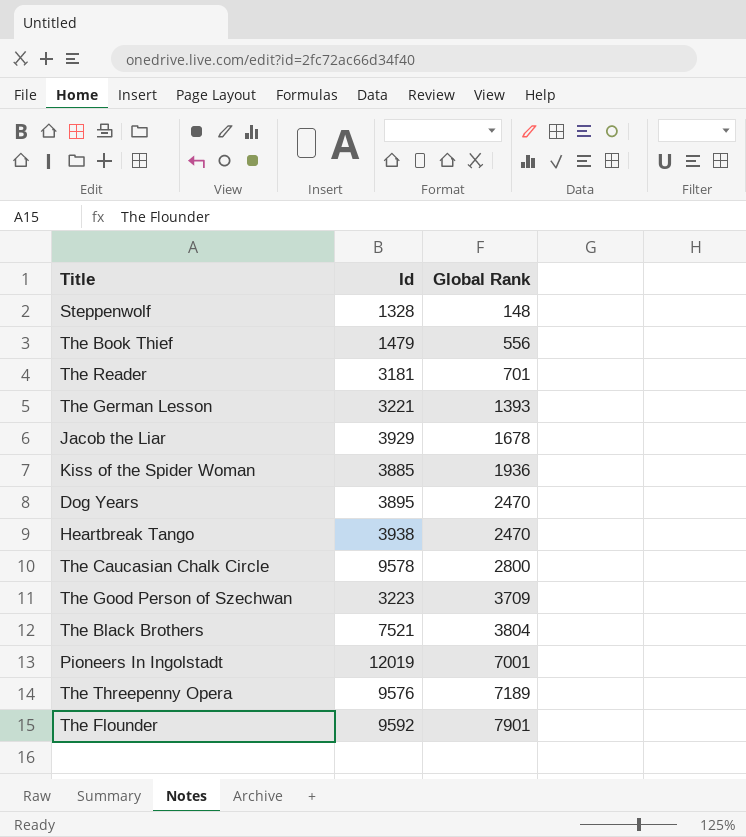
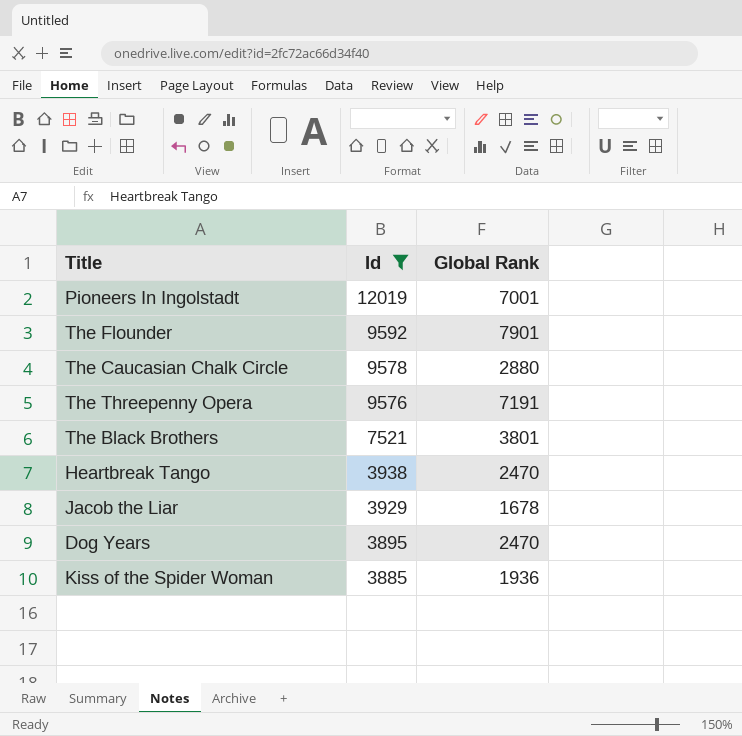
filter: none -> Id >= 3885
row order: Global Rank ascending -> Id descending
The Caucasian Chalk Circle | Global Rank: 2800 -> 2880
The Threepenny Opera | Global Rank: 7189 -> 7191
The Black Brothers | Global Rank: 3804 -> 3801

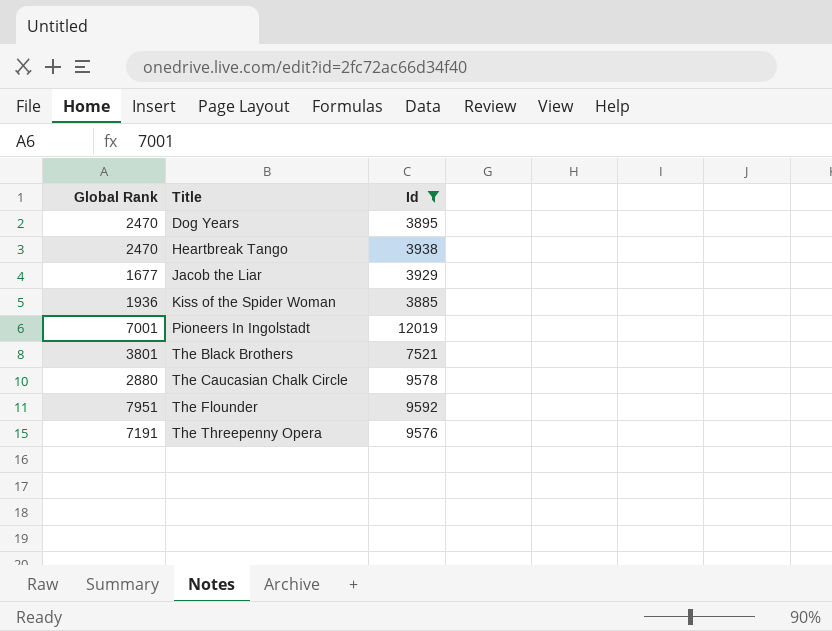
row order: Id descending -> Title ascending
column Global Rank | position: 3 -> 1
Jacob the Liar | Global Rank: 1678 -> 1677
The Flounder | Global Rank: 7901 -> 7951

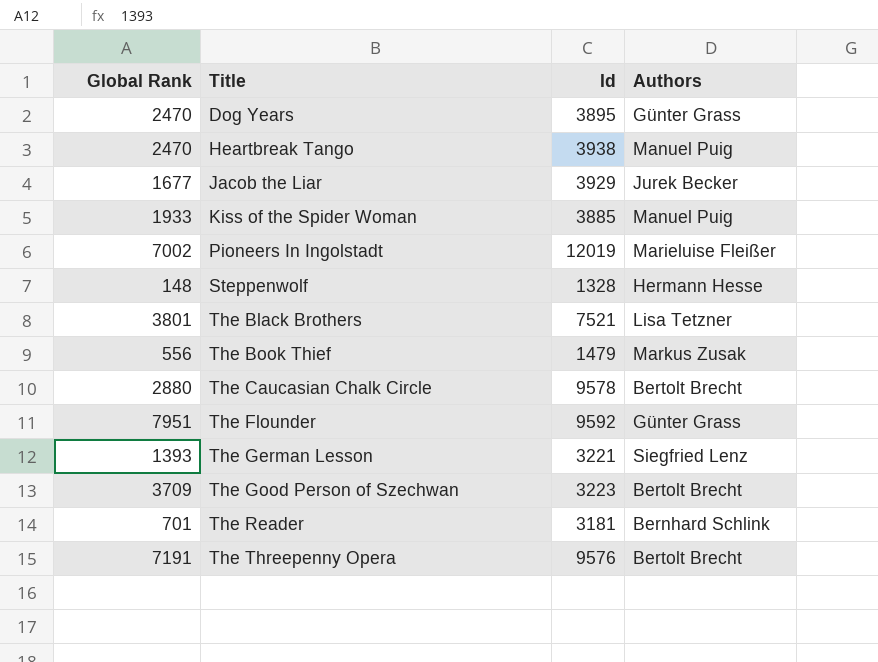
filter: Id >= 3885 -> none
column Authors | position: none -> 4
Kiss of the Spider Woman | Global Rank: 1936 -> 1933
Pioneers In Ingolstadt | Global Rank: 7001 -> 7002

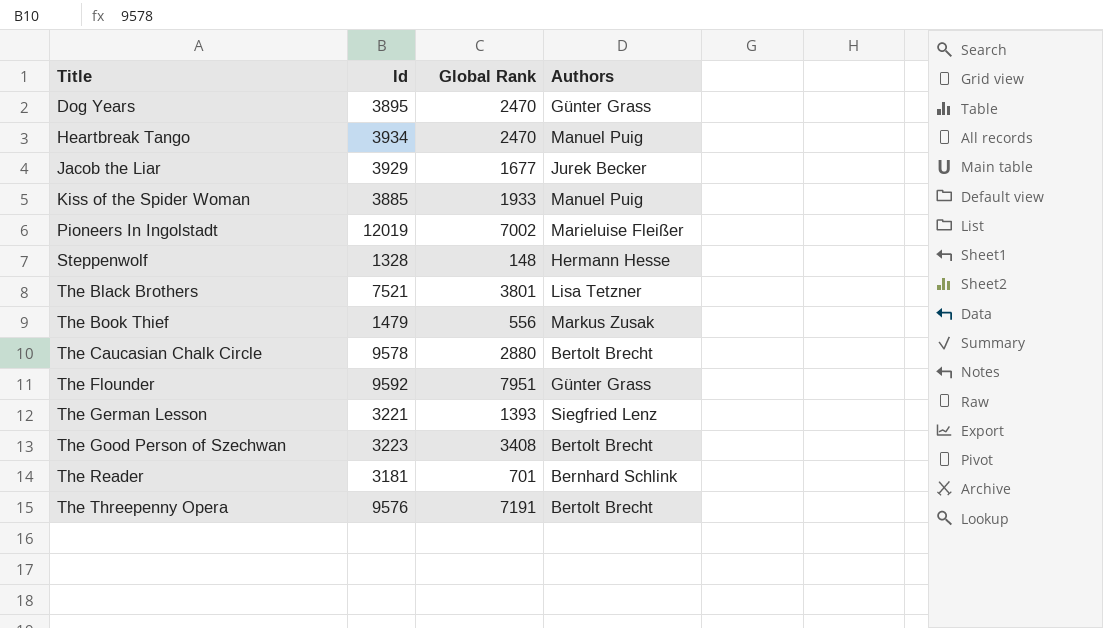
column Global Rank | position: 1 -> 3
Heartbreak Tango | Id: 3938 -> 3934
The Good Person of Szechwan | Global Rank: 3709 -> 3408

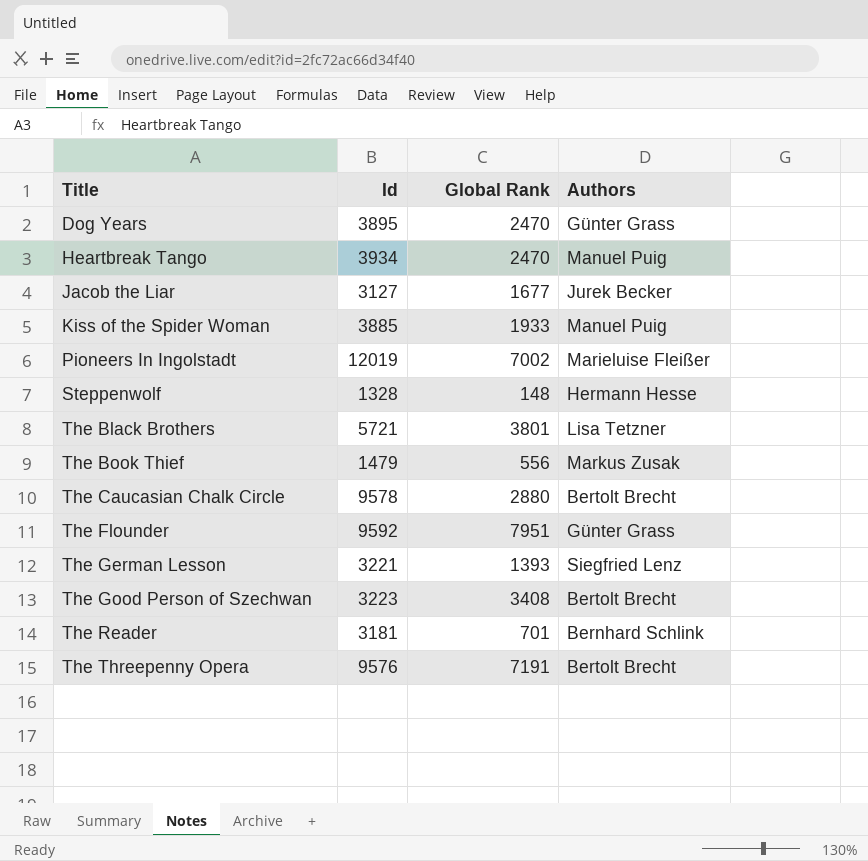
Jacob the Liar | Id: 3929 -> 3127
The Black Brothers | Id: 7521 -> 5721

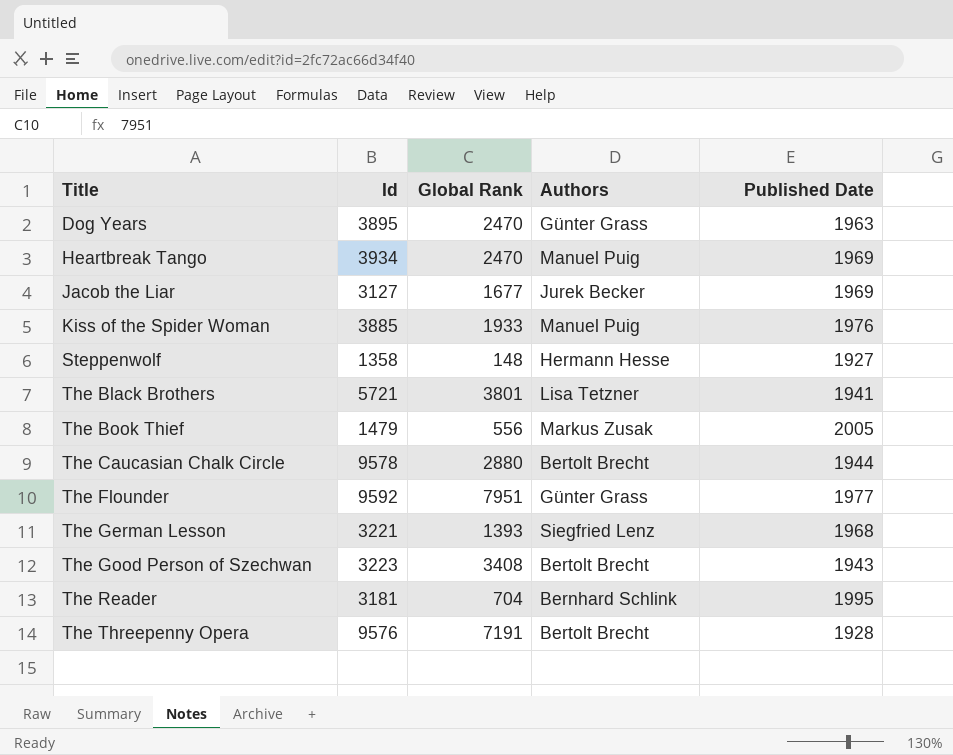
column Published Date | position: none -> 5
row Pioneers In Ingolstadt: 12019 | 7002 | Marieluise Fleißer -> none
Steppenwolf | Id: 1328 -> 1358
The Reader | Global Rank: 701 -> 704

